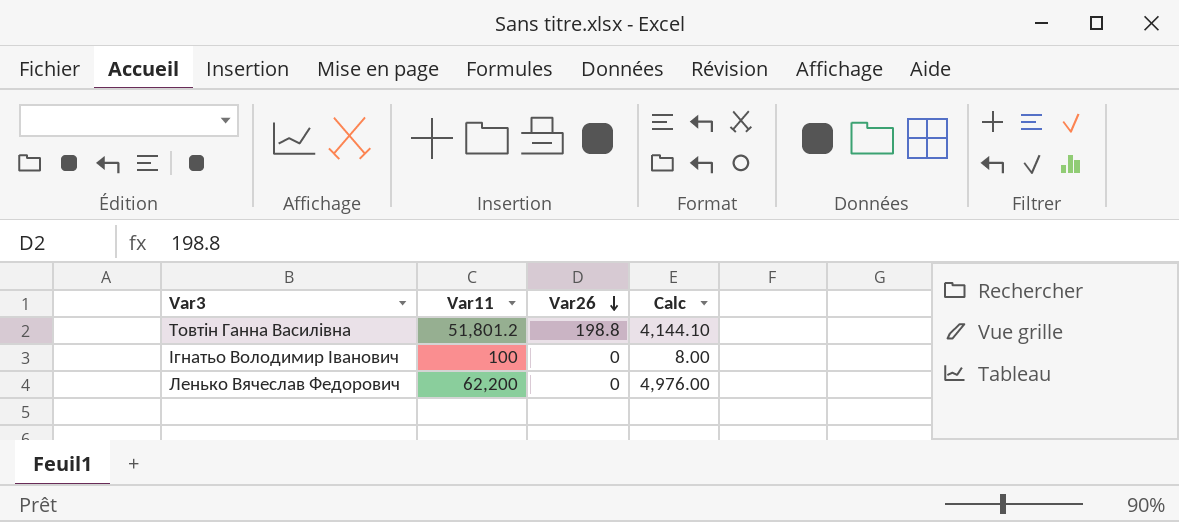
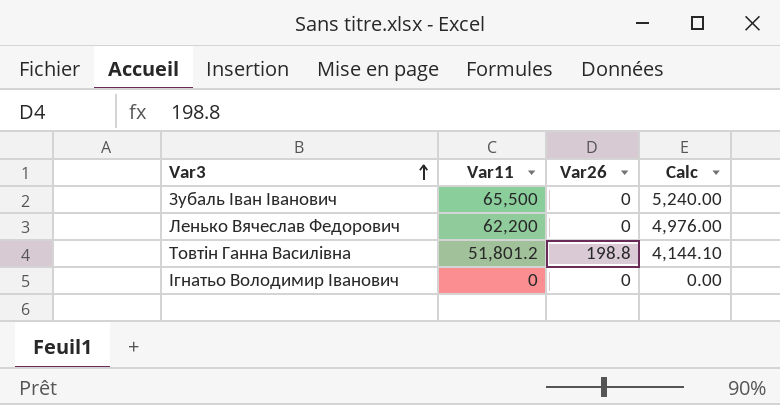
row order: Var26 descending -> Var3 ascending
row Зубаль Іван Іванович: none -> 65,500 | 0 | 5,240.00
Ігнатьо Володимир Іванович | Var11: 100 -> 0
Ігнатьо Володимир Іванович | Calc: 8.00 -> 0.00

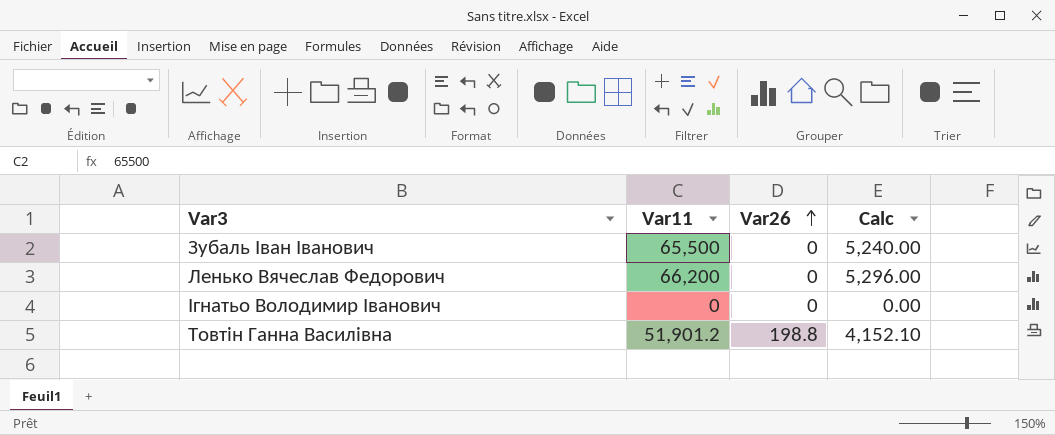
row order: Var3 ascending -> Var26 ascending
Ленько Вячеслав Федорович | Var11: 62,200 -> 66,200
Ленько Вячеслав Федорович | Calc: 4,976.00 -> 5,296.00
Товтін Ганна Василівна | Var11: 51,801.2 -> 51,901.2
Товтін Ганна Василівна | Calc: 4,144.10 -> 4,152.10

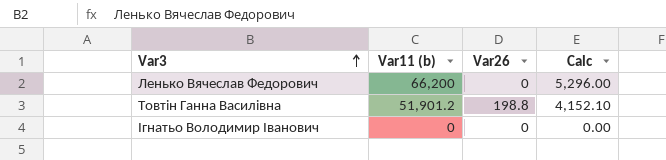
row order: Var26 ascending -> Var3 ascending
column name: Var11 -> Var11 (b)
row Зубаль Іван Іванович: 65,500 | 0 | 5,240.00 -> none

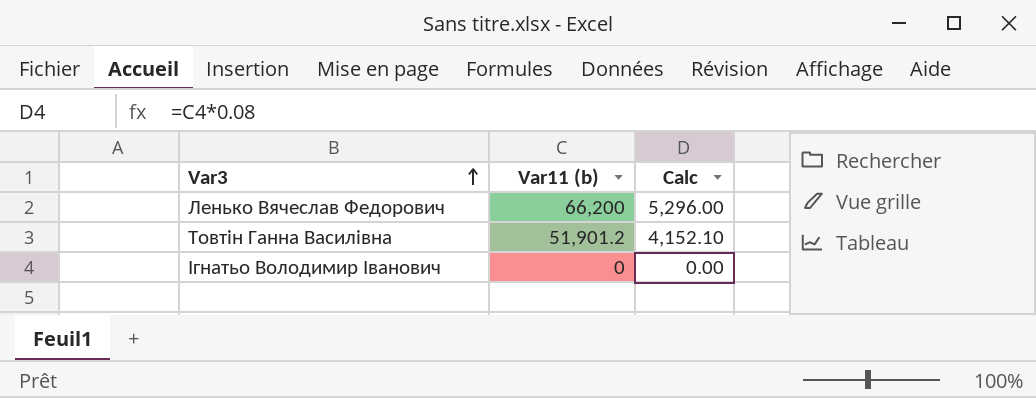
column Var26 | position: 3 -> none

